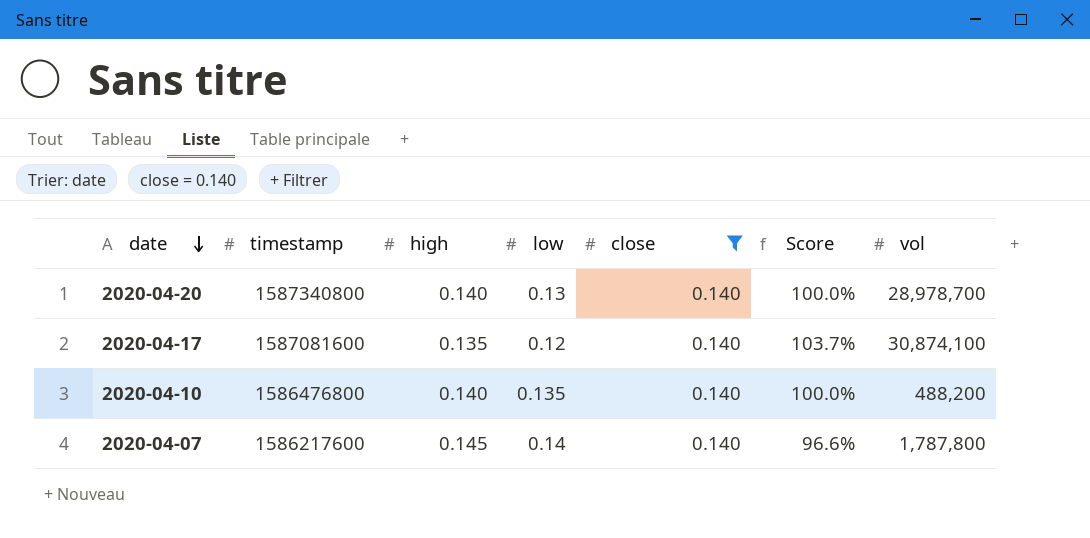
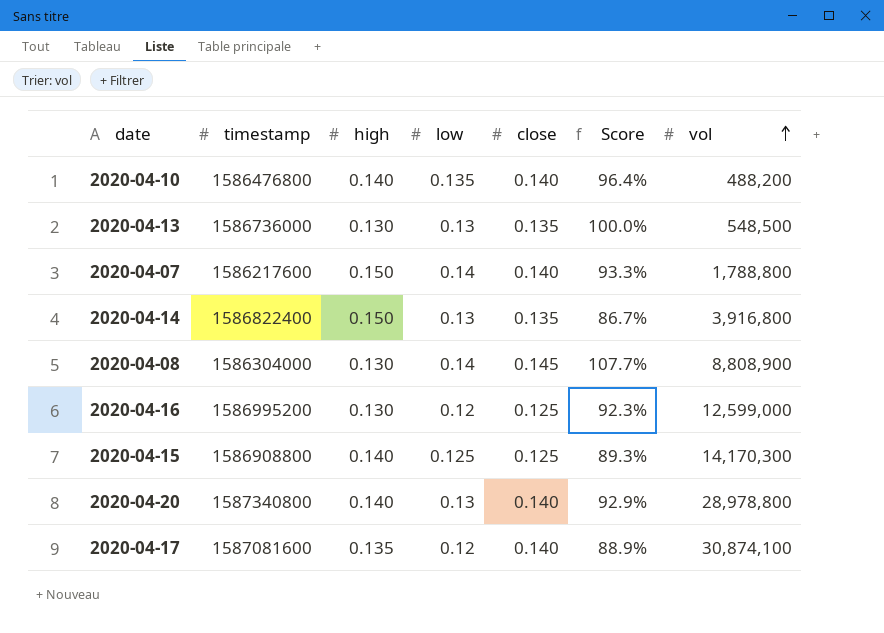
filter: close = 0.140 -> none
row order: date descending -> vol ascending
column Score | formula: [close] / [high] -> [low] / [high]
2020-04-07 | high: 0.145 -> 0.150
2020-04-07 | vol: 1,787,800 -> 1,788,800
2020-04-20 | vol: 28,978,700 -> 28,978,800

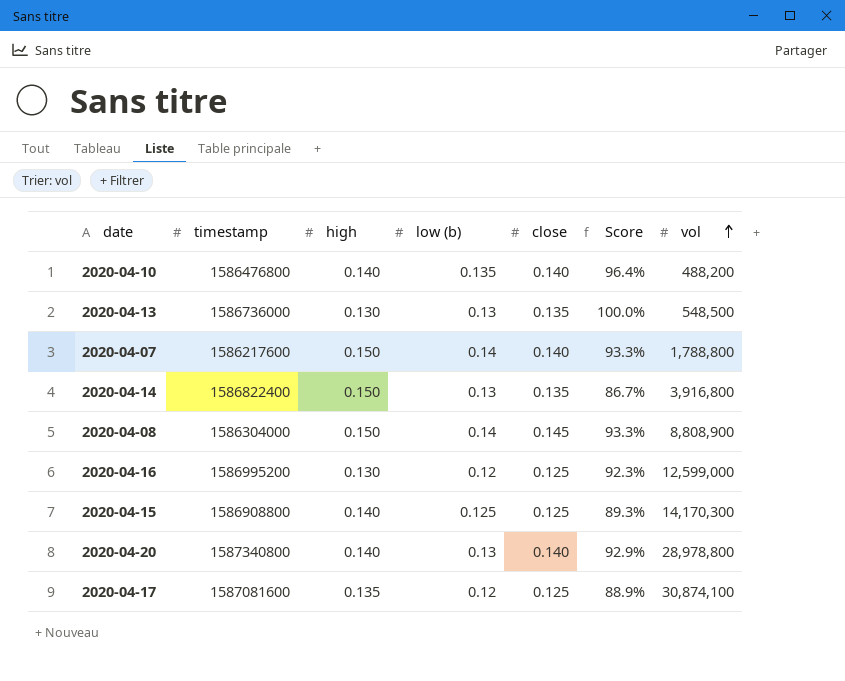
column name: low -> low (b)
2020-04-08 | high: 0.130 -> 0.150
2020-04-08 | Score: 107.7% -> 93.3%
2020-04-17 | close: 0.140 -> 0.125

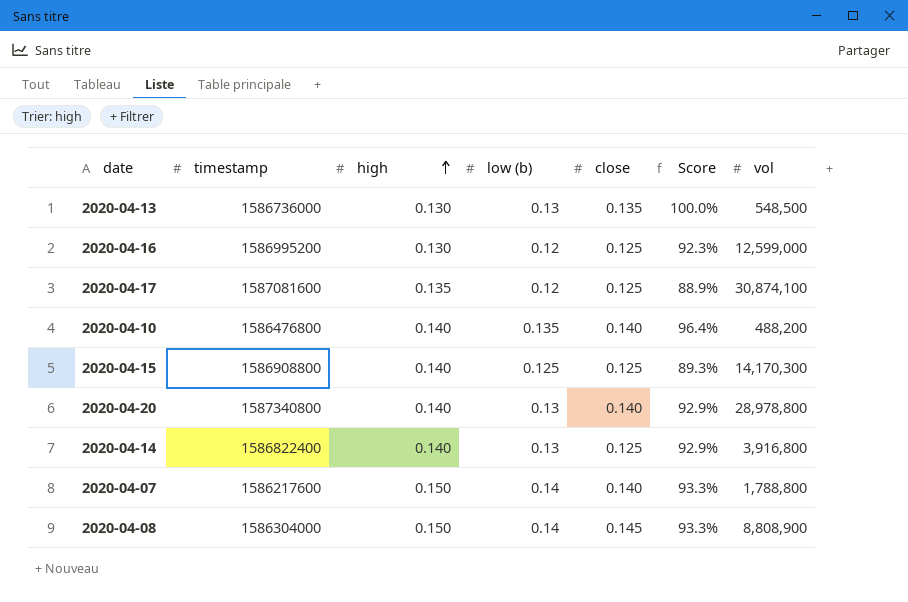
row order: vol ascending -> high ascending
2020-04-14 | high: 0.150 -> 0.140
2020-04-14 | close: 0.135 -> 0.125
2020-04-14 | Score: 86.7% -> 92.9%

